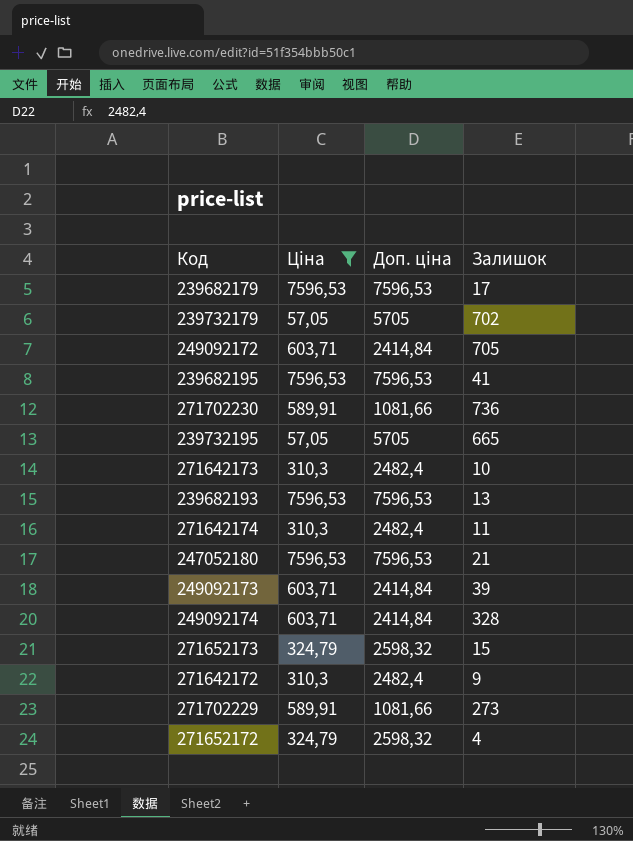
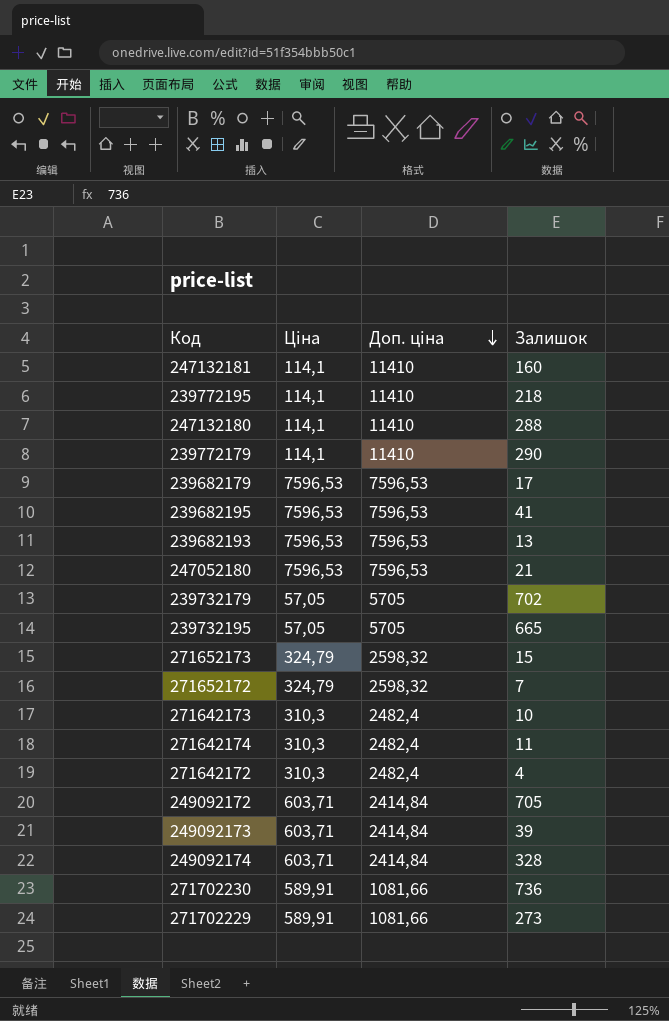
filter: Ціна != 114,1 -> none
row order: none -> Доп. ціна descending
271652172 | Залишок: 4 -> 7
271642172 | Залишок: 9 -> 4

